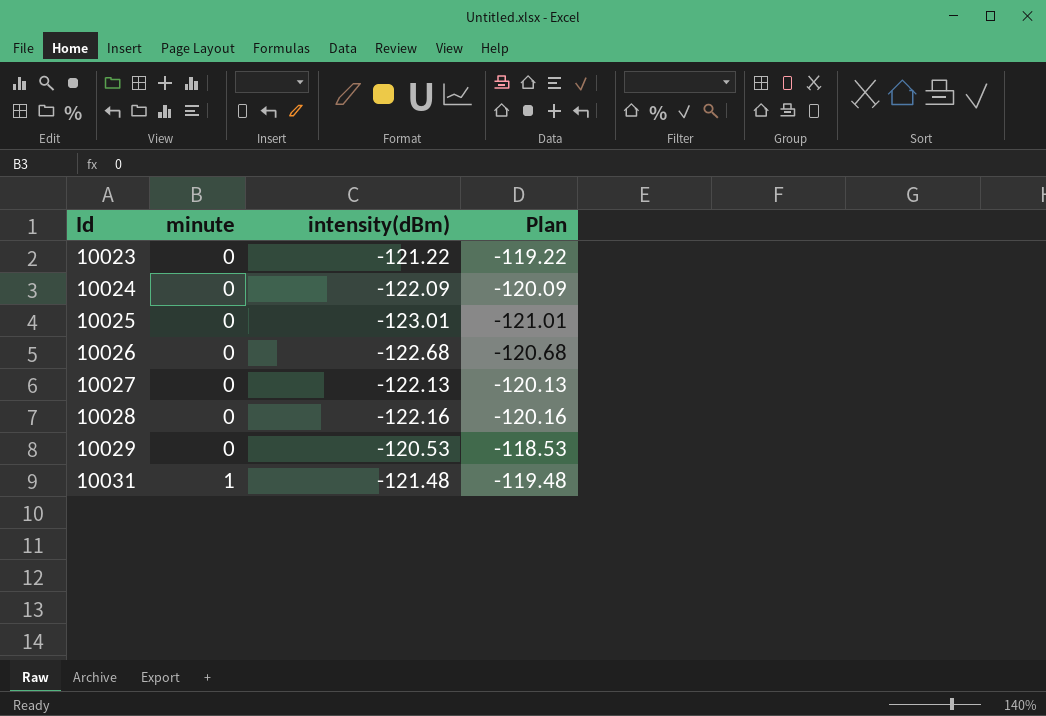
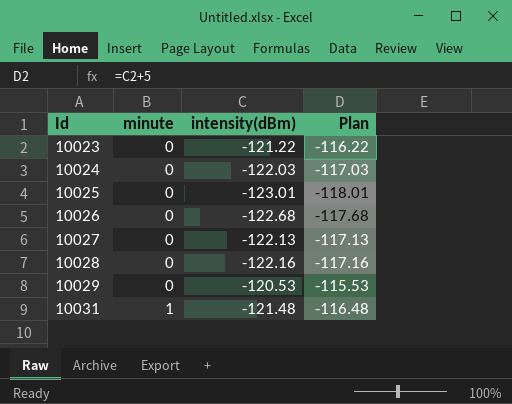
column Plan | formula: [intensity(dBm)] + 2 -> [intensity(dBm)] + 5
10024 | intensity(dBm): -122.09 -> -122.03

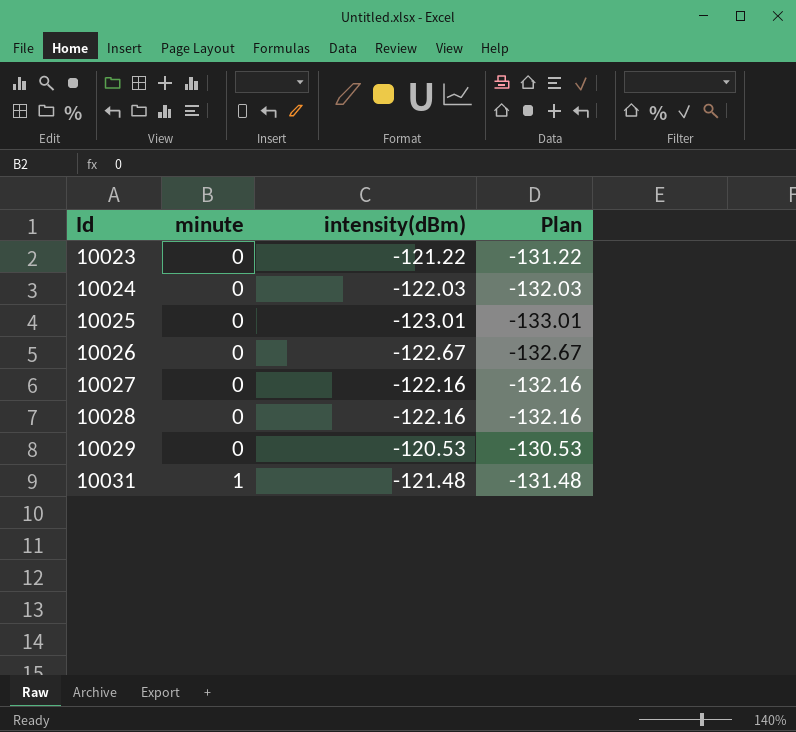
column Plan | formula: [intensity(dBm)] + 5 -> [intensity(dBm)] - 10
10026 | intensity(dBm): -122.68 -> -122.67
10027 | intensity(dBm): -122.13 -> -122.16

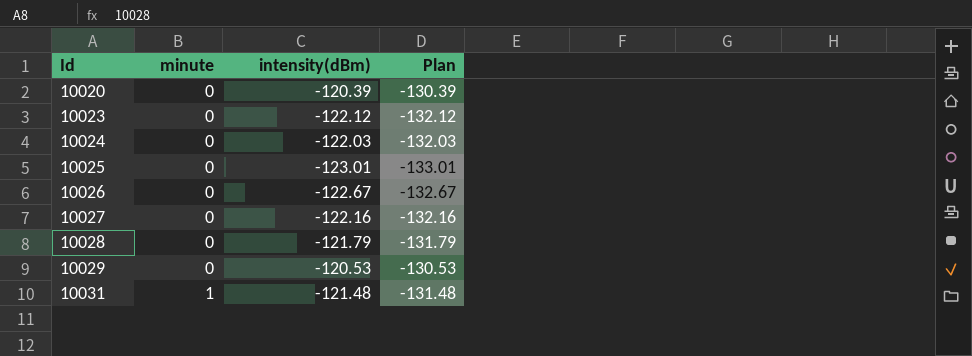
row 10020: none -> 0 | -120.39 | -130.39
10023 | intensity(dBm): -121.22 -> -122.12
10023 | Plan: -131.22 -> -132.12
10028 | intensity(dBm): -122.16 -> -121.79
10028 | Plan: -132.16 -> -131.79

